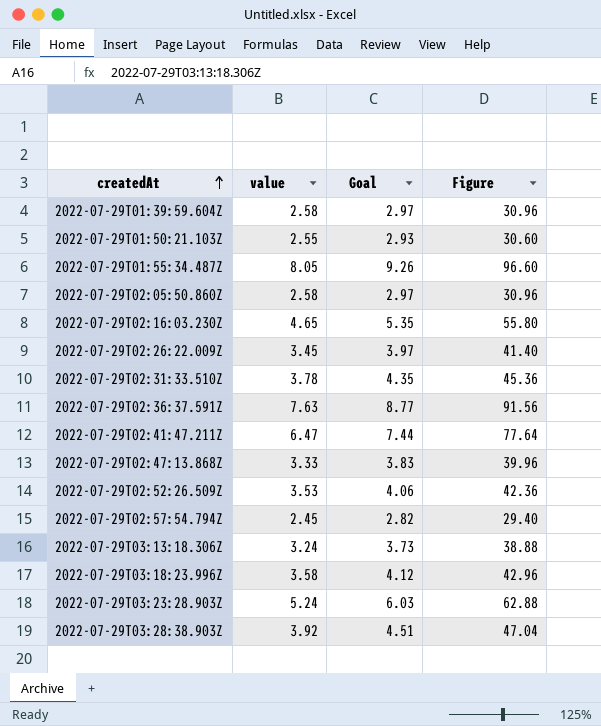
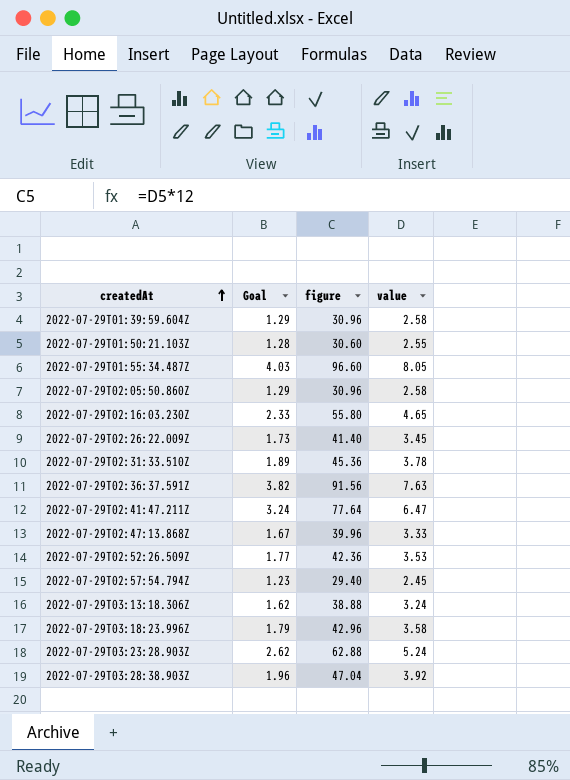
column Goal | formula: [value] * 1.15 -> [value] * 0.5
column name: Figure -> figure
column value | position: 2 -> 4

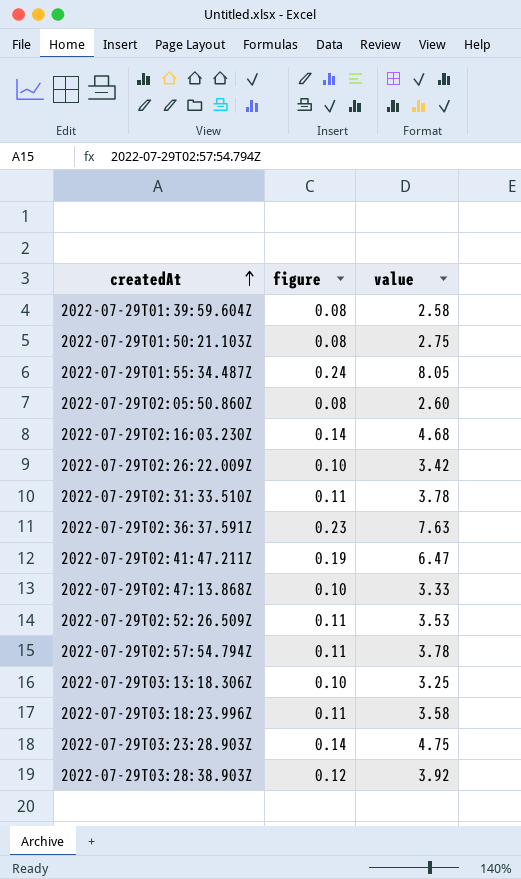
column Goal | formula: [value] * 0.5 -> none
column figure | formula: [value] * 12 -> [value] * 0.03
2022-07-29T01:50:21.103Z | value: 2.55 -> 2.75
2022-07-29T02:05:50.860Z | value: 2.58 -> 2.60
2022-07-29T02:16:03.230Z | value: 4.65 -> 4.68
2022-07-29T02:26:22.009Z | value: 3.45 -> 3.42
2022-07-29T02:57:54.794Z | value: 2.45 -> 3.78
2022-07-29T03:13:18.306Z | value: 3.24 -> 3.25
2022-07-29T03:23:28.903Z | value: 5.24 -> 4.75

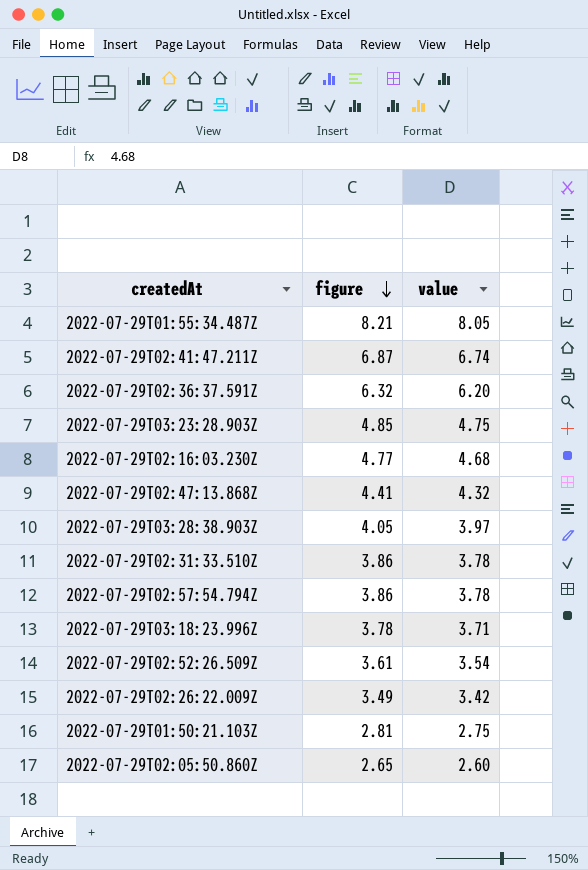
row order: createdAt ascending -> figure descending
column figure | formula: [value] * 0.03 -> [value] * 1.02
row 2022-07-29T01:39:59.604Z: 0.08 | 2.58 -> none
row 2022-07-29T03:13:18.306Z: 0.10 | 3.25 -> none
2022-07-29T02:41:47.211Z | value: 6.47 -> 6.74
2022-07-29T02:36:37.591Z | value: 7.63 -> 6.20
2022-07-29T02:47:13.868Z | value: 3.33 -> 4.32
2022-07-29T03:28:38.903Z | value: 3.92 -> 3.97
2022-07-29T03:18:23.996Z | value: 3.58 -> 3.71
2022-07-29T02:52:26.509Z | value: 3.53 -> 3.54

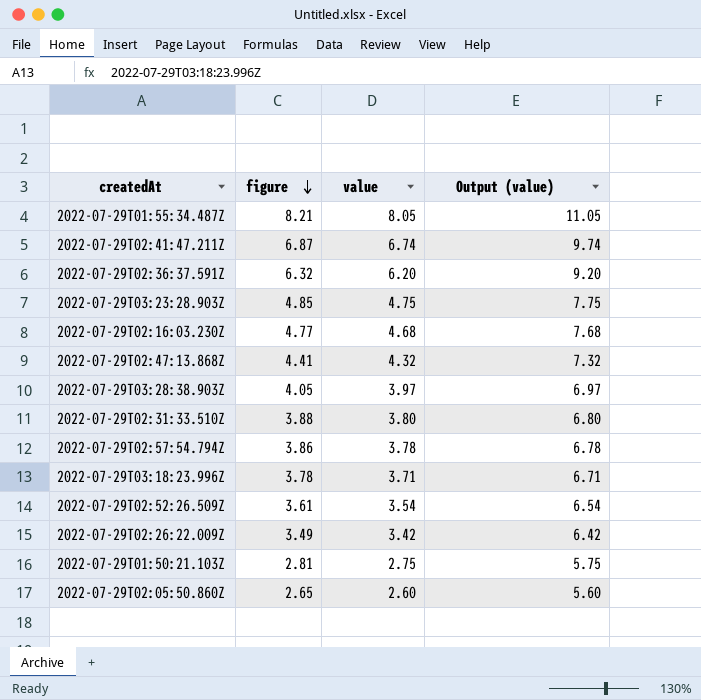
column Output (value) | formula: none -> [value] + 3
2022-07-29T02:31:33.510Z | figure: 3.86 -> 3.88
2022-07-29T02:31:33.510Z | value: 3.78 -> 3.80

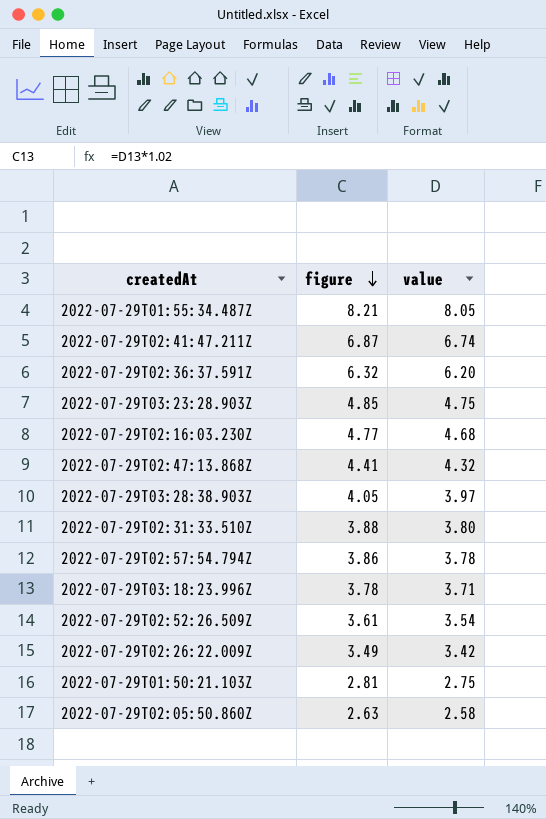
column Output (value) | formula: [value] + 3 -> none
2022-07-29T02:05:50.860Z | figure: 2.65 -> 2.63
2022-07-29T02:05:50.860Z | value: 2.60 -> 2.58

